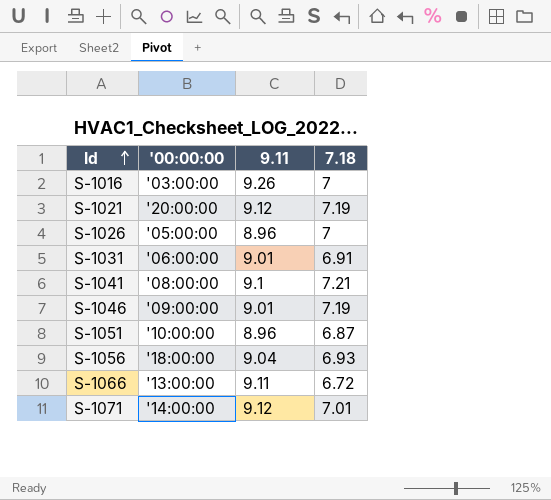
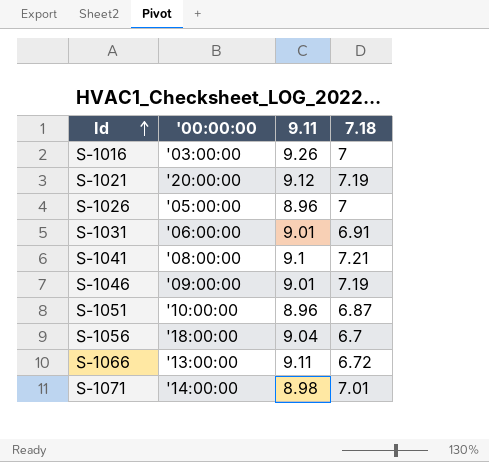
S-1056 | 7.18: 6.93 -> 6.7
S-1071 | 9.11: 9.12 -> 8.98

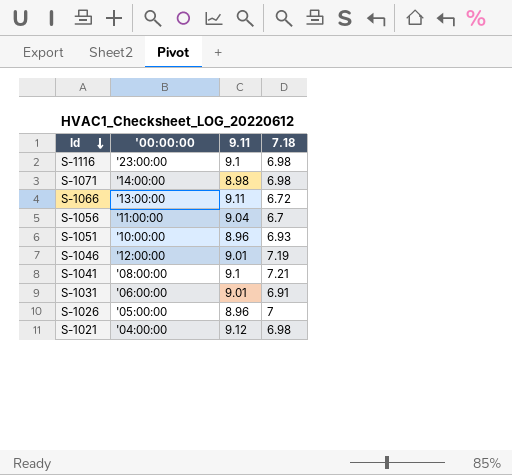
row order: Id ascending -> Id descending
row S-1016: '03:00:00 | 9.26 | 7 -> none
row S-1116: none -> '23:00:00 | 9.1 | 6.98
S-1071 | 7.18: 7.01 -> 6.98
S-1056 | '00:00:00: '18:00:00 -> '11:00:00
S-1051 | 7.18: 6.87 -> 6.93
S-1046 | '00:00:00: '09:00:00 -> '12:00:00
S-1021 | '00:00:00: '20:00:00 -> '04:00:00
S-1021 | 7.18: 7.19 -> 6.98

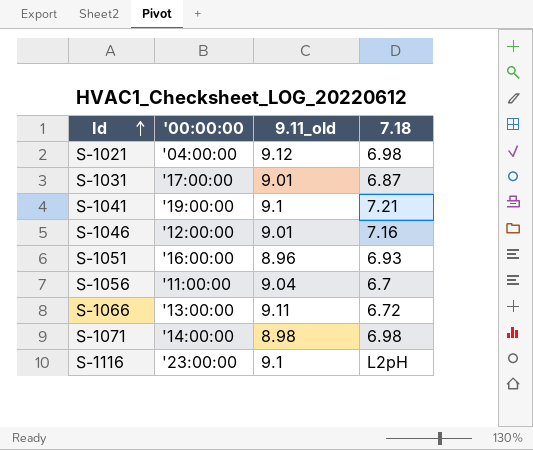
row order: Id descending -> Id ascending
column name: 9.11 -> 9.11_old
row S-1026: '05:00:00 | 8.96 | 7 -> none
S-1031 | '00:00:00: '06:00:00 -> '17:00:00
S-1031 | 7.18: 6.91 -> 6.87
S-1041 | '00:00:00: '08:00:00 -> '19:00:00
S-1046 | 7.18: 7.19 -> 7.16
S-1051 | '00:00:00: '10:00:00 -> '16:00:00
S-1116 | 7.18: 6.98 -> L2pH

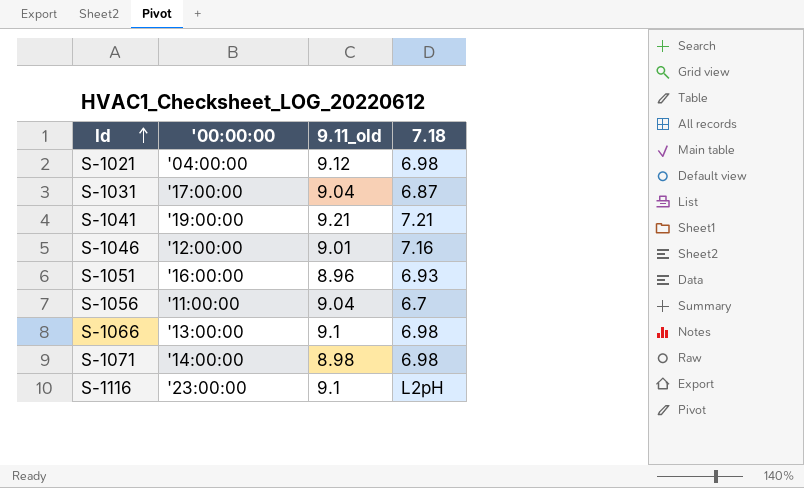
S-1031 | 9.11_old: 9.01 -> 9.04
S-1041 | 9.11_old: 9.1 -> 9.21
S-1066 | 9.11_old: 9.11 -> 9.1
S-1066 | 7.18: 6.72 -> 6.98

